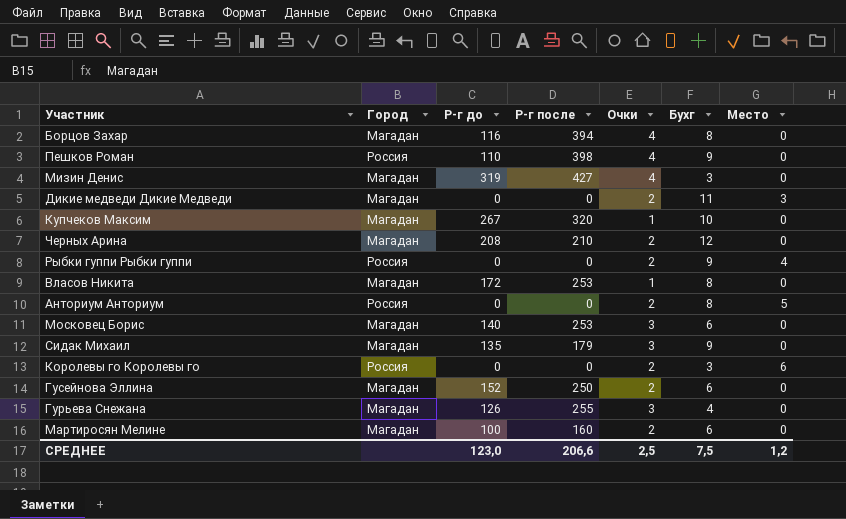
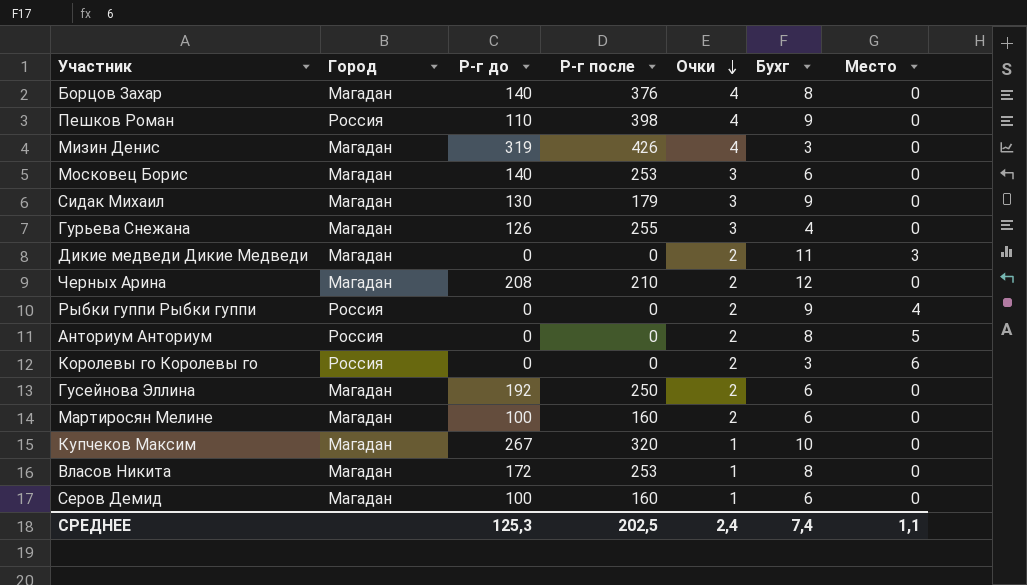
row order: none -> Очки descending
Борцов Захар | Р-г до: 116 -> 140
Борцов Захар | Р-г после: 394 -> 376
Мизин Денис | Р-г после: 427 -> 426
Сидак Михаил | Р-г до: 135 -> 130
Гусейнова Эллина | Р-г до: 152 -> 192
row Серов Демид: none -> Магадан | 100 | 160 | 1 | 6 | 0
СРЕДНЕЕ | Р-г до: 123,0 -> 125,3
СРЕДНЕЕ | Р-г после: 206,6 -> 202,5
СРЕДНЕЕ | Очки: 2,5 -> 2,4
СРЕДНЕЕ | Бухг: 7,5 -> 7,4
СРЕДНЕЕ | Место: 1,2 -> 1,1

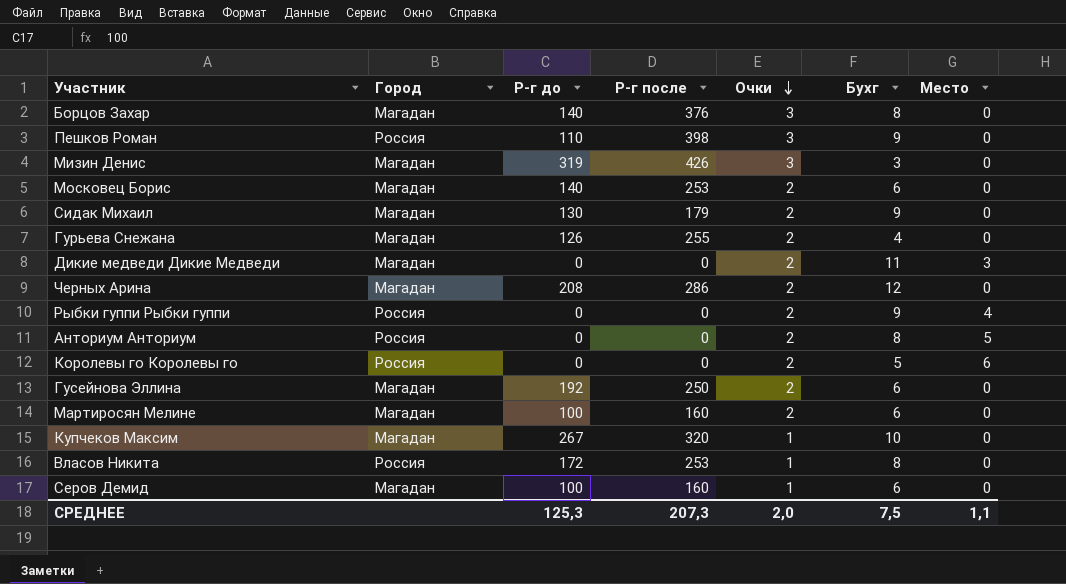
Борцов Захар | Очки: 4 -> 3
Пешков Роман | Очки: 4 -> 3
Мизин Денис | Очки: 4 -> 3
Московец Борис | Очки: 3 -> 2
Сидак Михаил | Очки: 3 -> 2
Гурьева Снежана | Очки: 3 -> 2
Черных Арина | Р-г после: 210 -> 286
Королевы го Королевы го | Бухг: 3 -> 5
Власов Никита | Город: Магадан -> Россия
СРЕДНЕЕ | Р-г после: 202,5 -> 207,3
СРЕДНЕЕ | Очки: 2,4 -> 2,0
СРЕДНЕЕ | Бухг: 7,4 -> 7,5

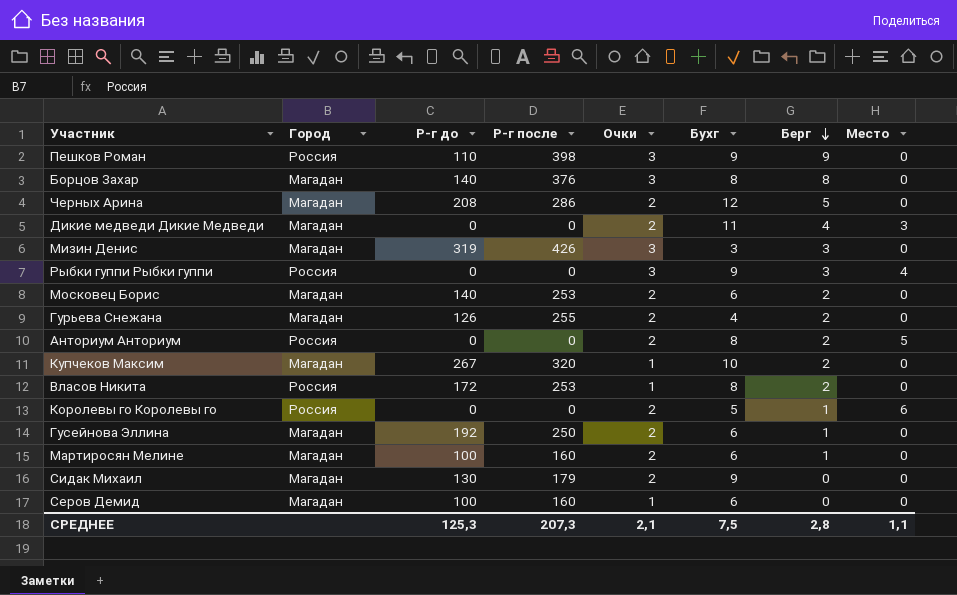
row order: Очки descending -> Берг descending
column Берг | position: none -> 7
Рыбки гуппи Рыбки гуппи | Очки: 2 -> 3
СРЕДНЕЕ | Очки: 2,0 -> 2,1

